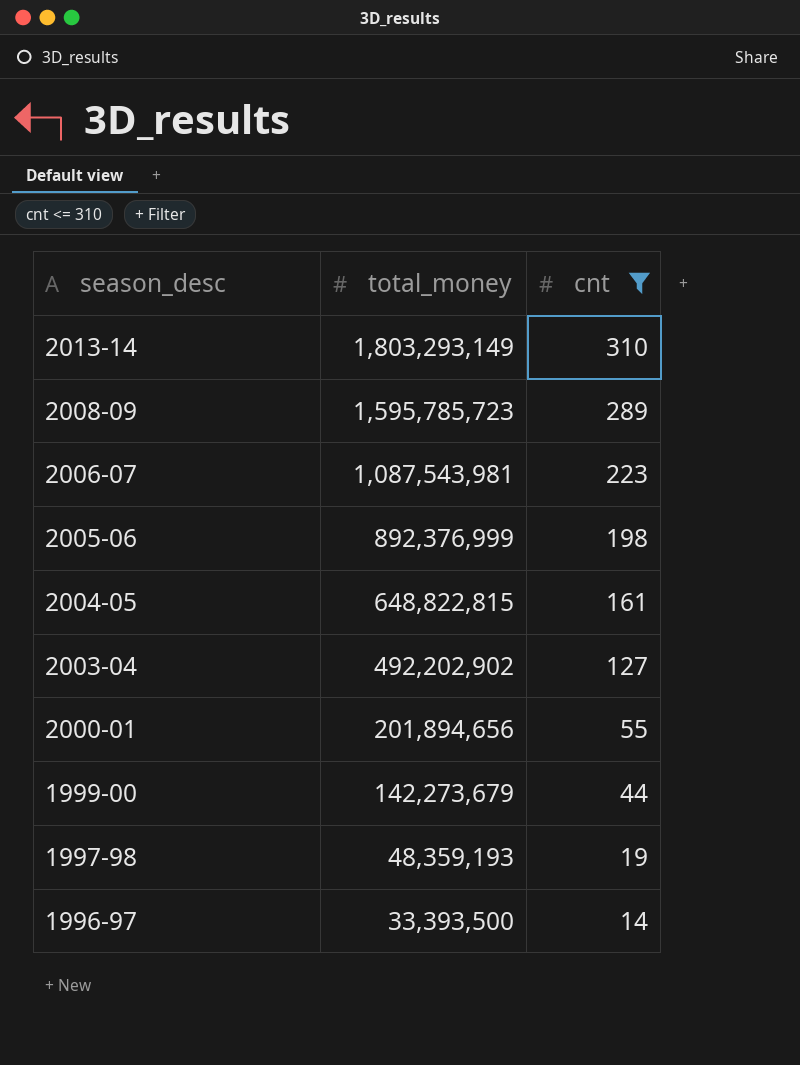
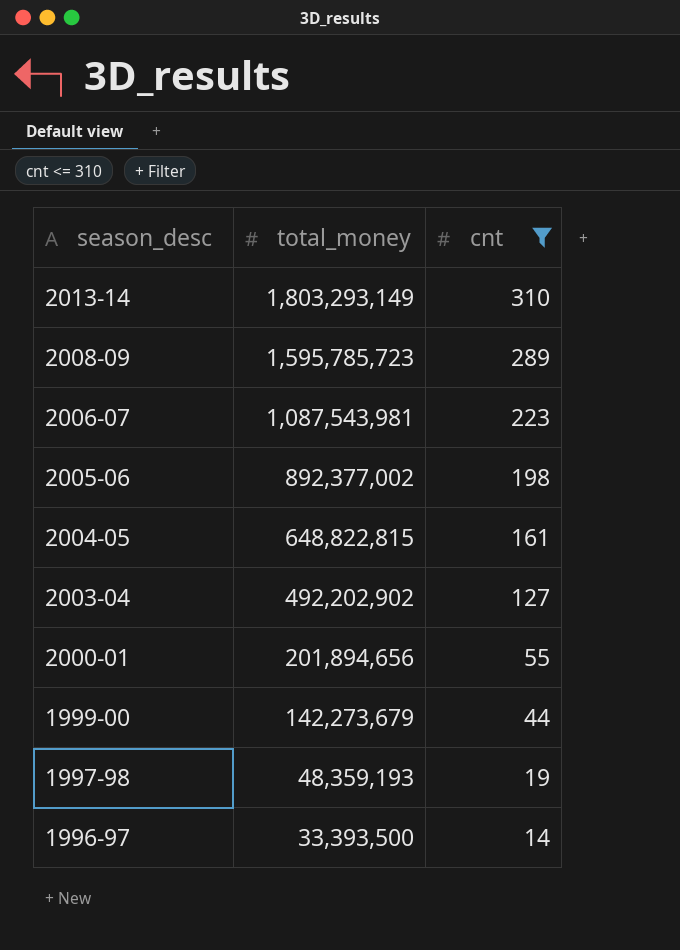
2005-06 | total_money: 892,376,999 -> 892,377,002

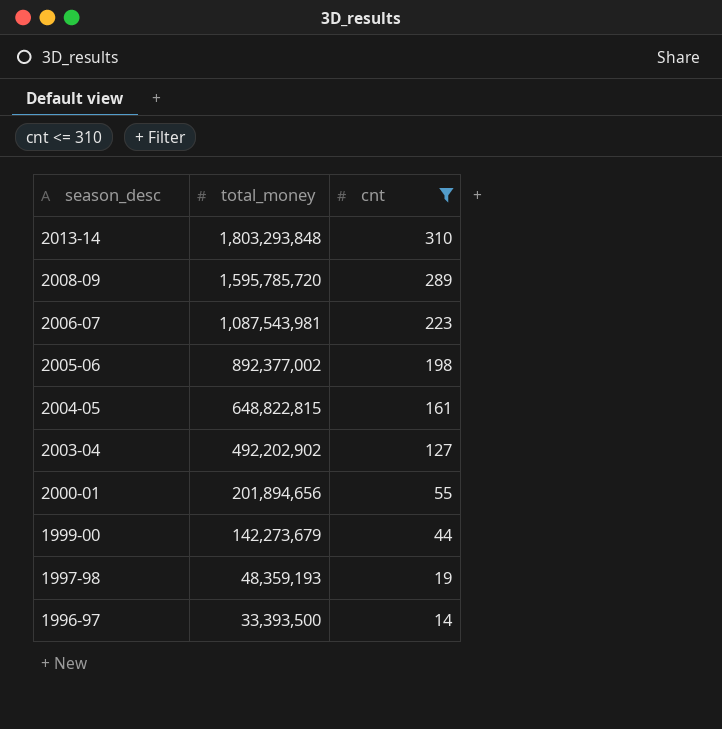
2013-14 | total_money: 1,803,293,149 -> 1,803,293,848
2008-09 | total_money: 1,595,785,723 -> 1,595,785,720

